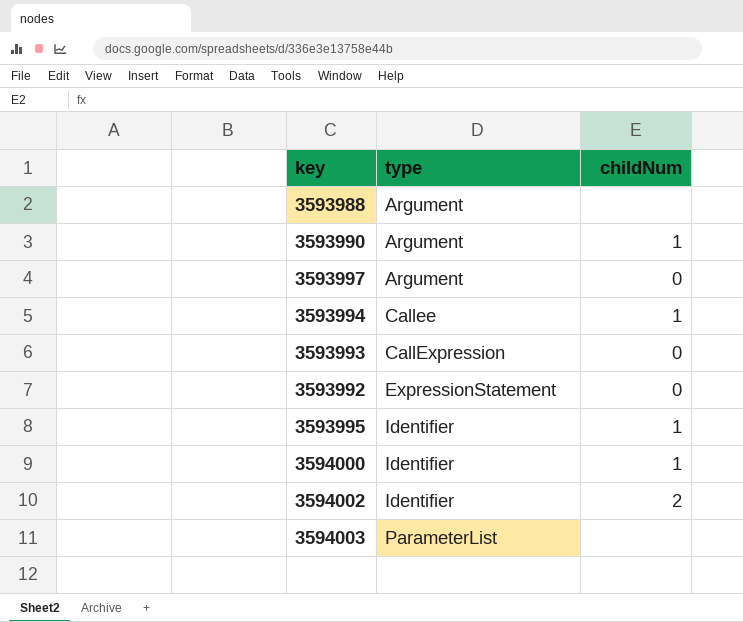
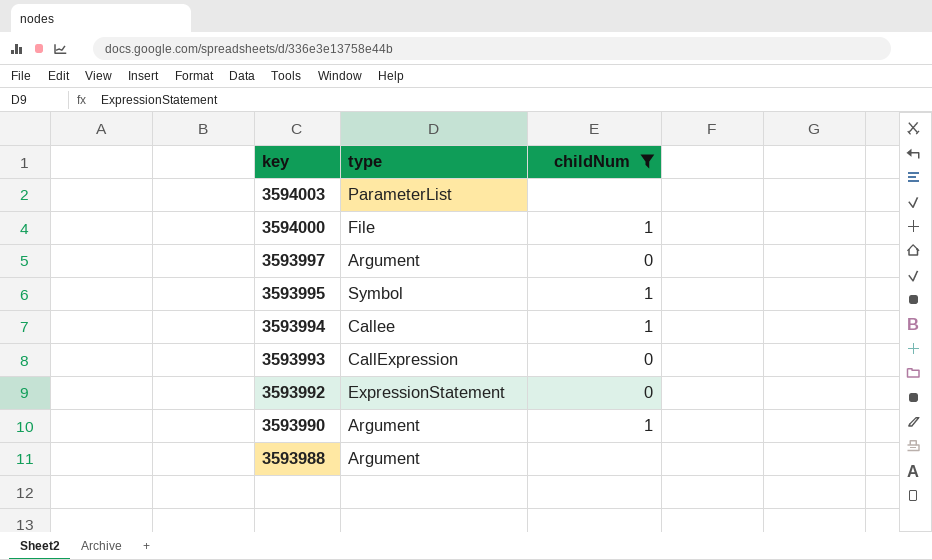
filter: none -> childNum != 2
row order: type ascending -> key descending
3594000 | type: Identifier -> File
3593995 | type: Identifier -> Symbol

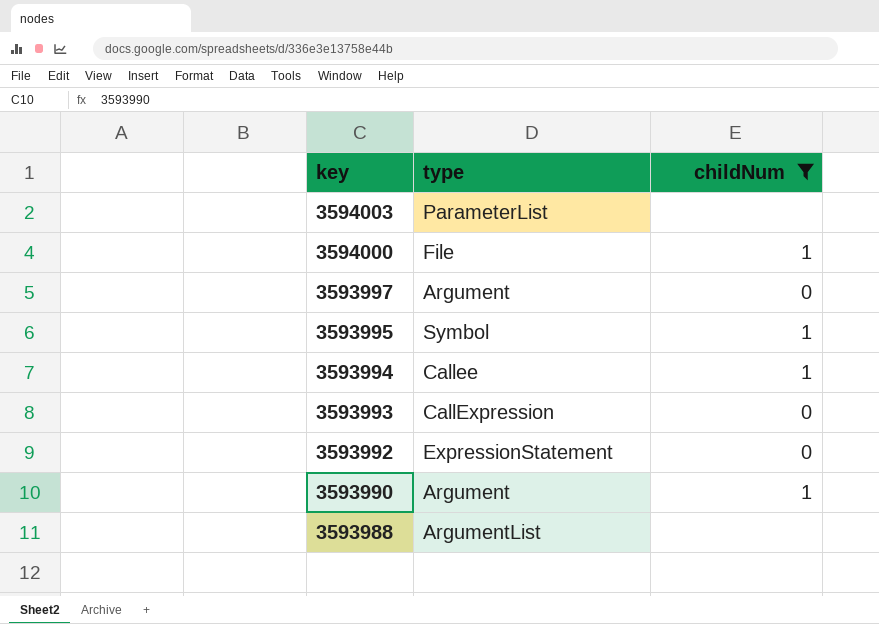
3593988 | type: Argument -> ArgumentList

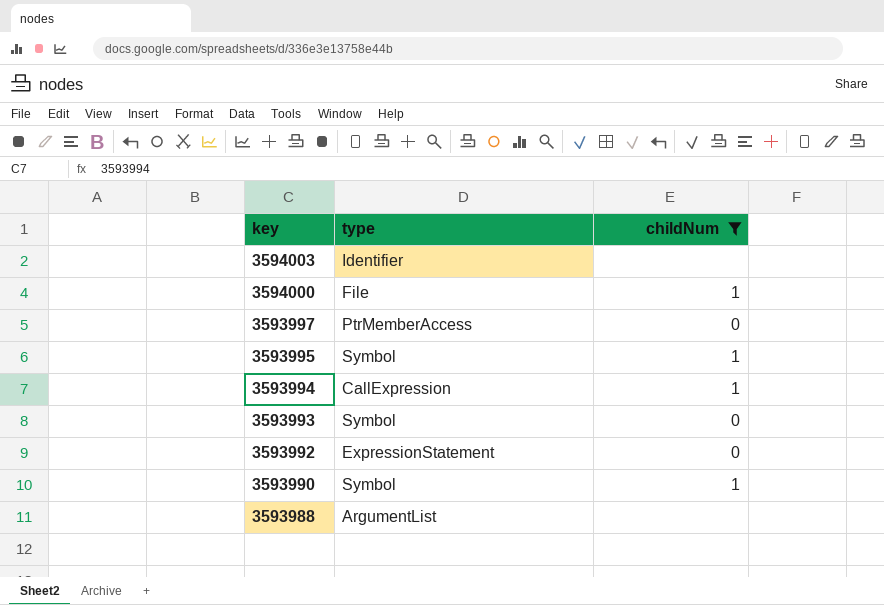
3594003 | type: ParameterList -> Identifier
3593997 | type: Argument -> PtrMemberAccess
3593994 | type: Callee -> CallExpression
3593993 | type: CallExpression -> Symbol
3593990 | type: Argument -> Symbol

